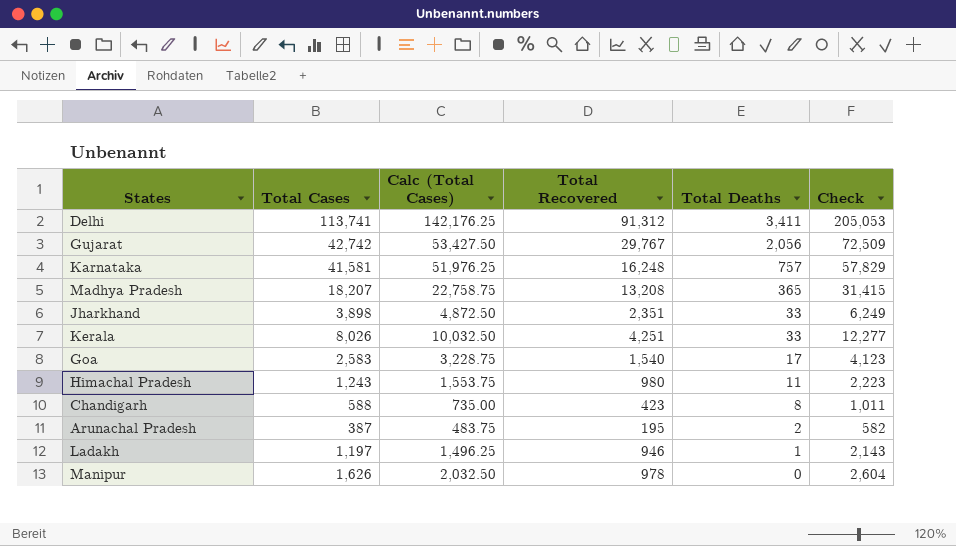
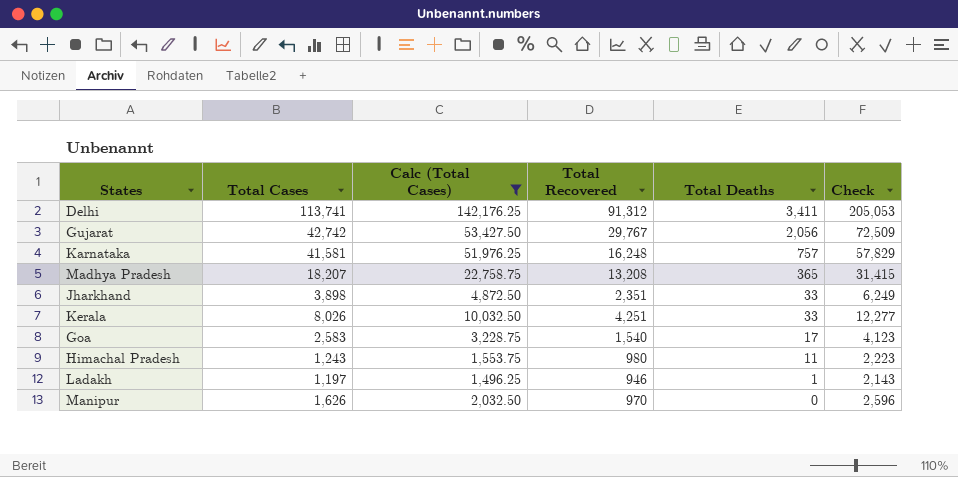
filter: none -> Calc (Total Cases) >= 1,496.25
Manipur | Total Recovered: 978 -> 970
Manipur | Check: 2,604 -> 2,596

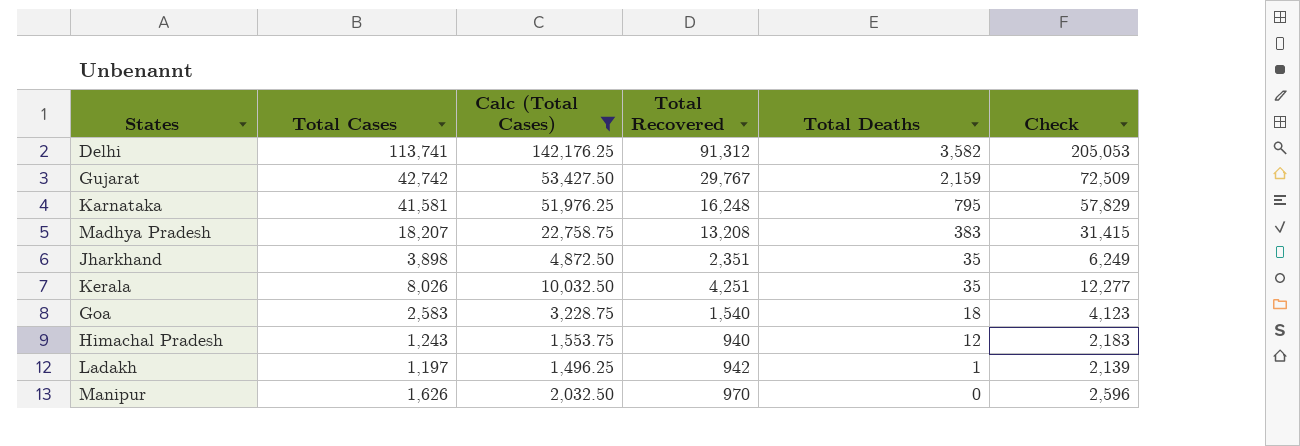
Delhi | Total Deaths: 3,411 -> 3,582
Gujarat | Total Deaths: 2,056 -> 2,159
Karnataka | Total Deaths: 757 -> 795
Madhya Pradesh | Total Deaths: 365 -> 383
Jharkhand | Total Deaths: 33 -> 35
Kerala | Total Deaths: 33 -> 35
Goa | Total Deaths: 17 -> 18
Himachal Pradesh | Total Recovered: 980 -> 940
Himachal Pradesh | Total Deaths: 11 -> 12
Himachal Pradesh | Check: 2,223 -> 2,183
Ladakh | Total Recovered: 946 -> 942
Ladakh | Check: 2,143 -> 2,139

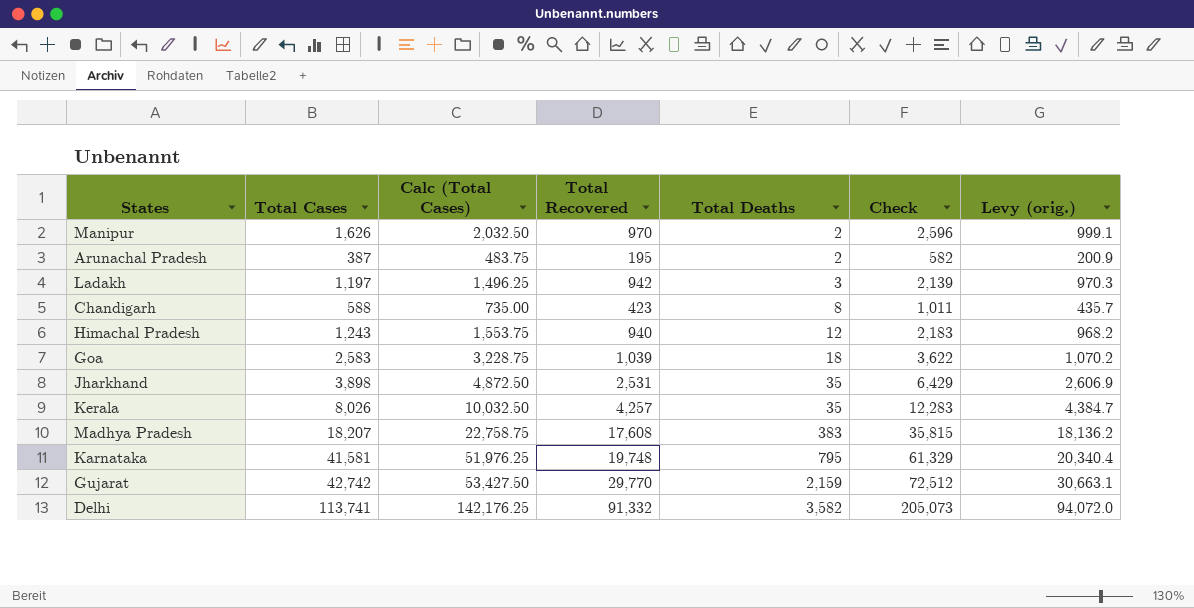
filter: Calc (Total Cases) >= 1,496.25 -> none
row order: Total Deaths descending -> Total Deaths ascending
column Levy (orig.) | formula: none -> [Total Recovered] * 1.03
Manipur | Total Deaths: 0 -> 2
Ladakh | Total Deaths: 1 -> 3
Goa | Total Recovered: 1,540 -> 1,039
Goa | Check: 4,123 -> 3,622
Jharkhand | Total Recovered: 2,351 -> 2,531
Jharkhand | Check: 6,249 -> 6,429
Kerala | Total Recovered: 4,251 -> 4,257
Kerala | Check: 12,277 -> 12,283
Madhya Pradesh | Total Recovered: 13,208 -> 17,608
Madhya Pradesh | Check: 31,415 -> 35,815
Karnataka | Total Recovered: 16,248 -> 19,748
Karnataka | Check: 57,829 -> 61,329
Gujarat | Total Recovered: 29,767 -> 29,770
Gujarat | Check: 72,509 -> 72,512
Delhi | Total Recovered: 91,312 -> 91,332
Delhi | Check: 205,053 -> 205,073

